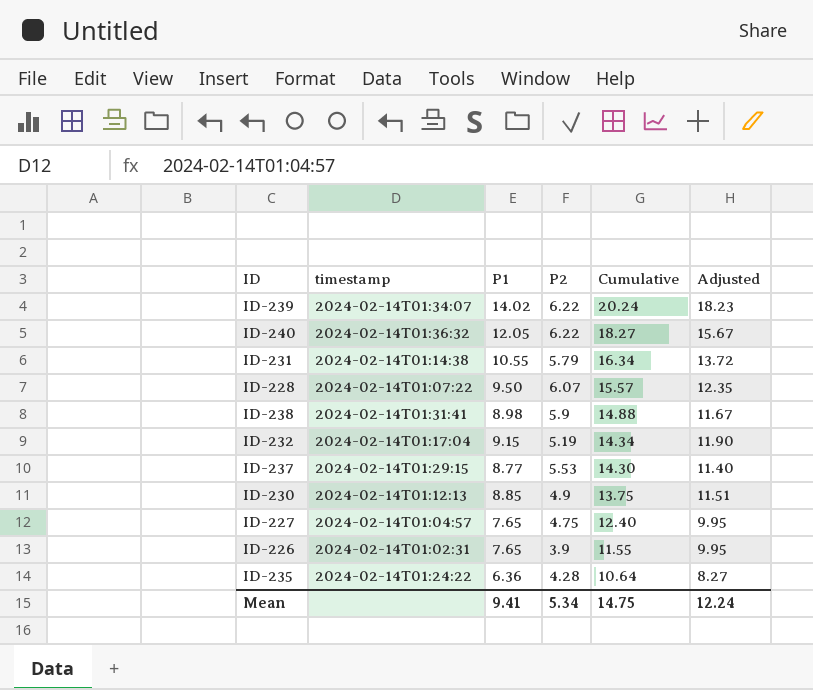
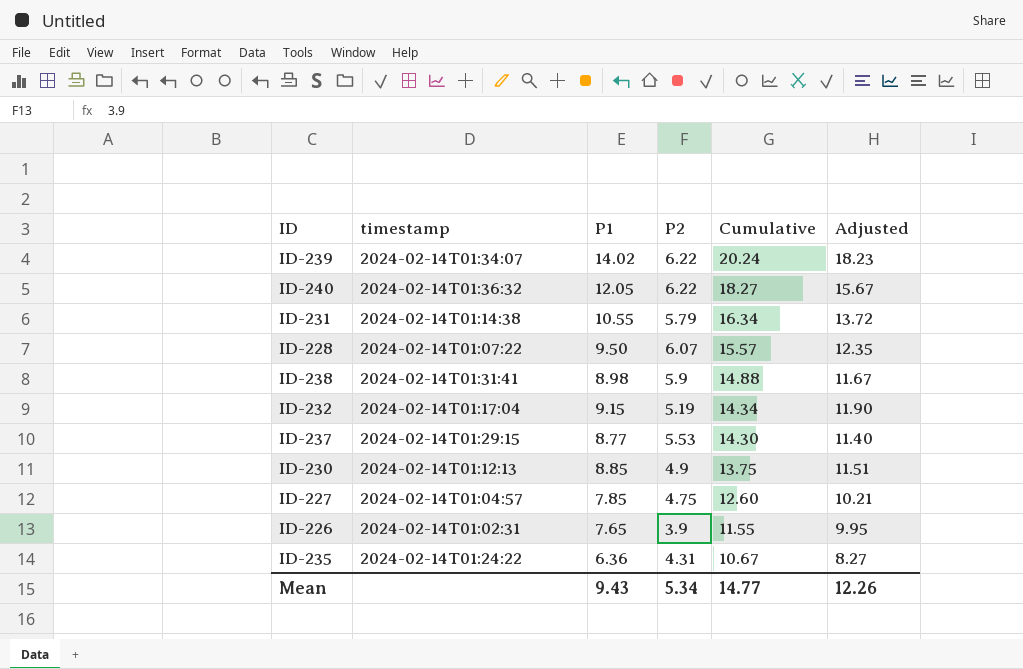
ID-227 | P1: 7.65 -> 7.85
ID-227 | Cumulative: 12.40 -> 12.60
ID-227 | Adjusted: 9.95 -> 10.21
ID-235 | P2: 4.28 -> 4.31
ID-235 | Cumulative: 10.64 -> 10.67
Mean | P1: 9.41 -> 9.43
Mean | Cumulative: 14.75 -> 14.77
Mean | Adjusted: 12.24 -> 12.26

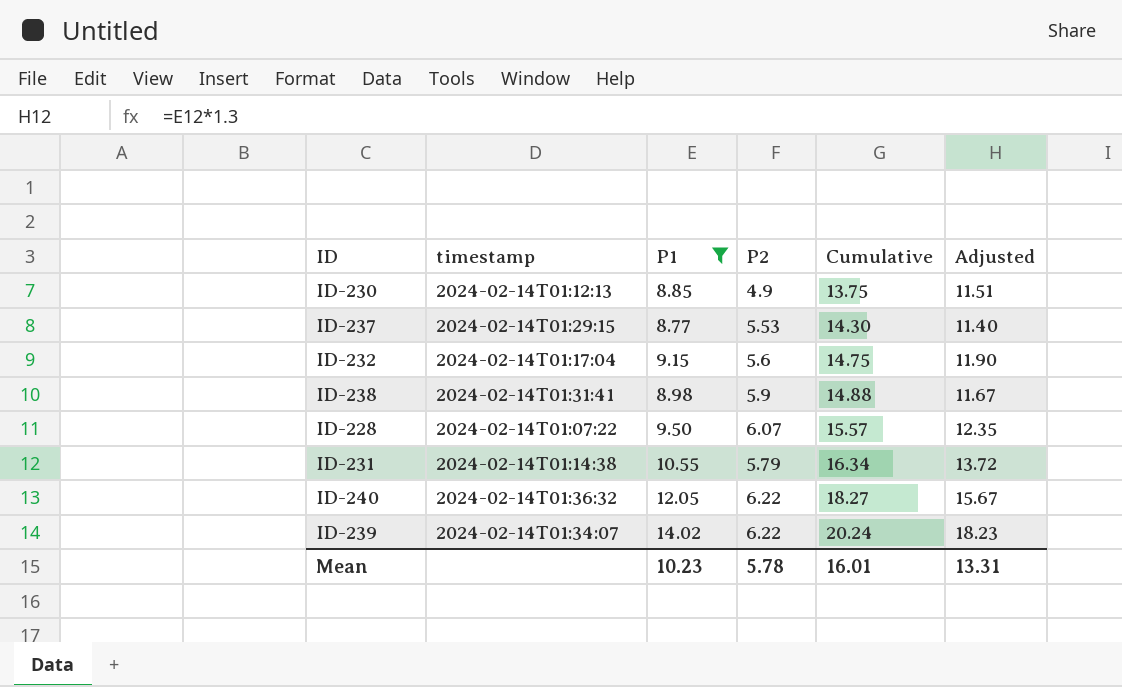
filter: none -> P1 >= 8.77
row order: Cumulative descending -> Cumulative ascending
ID-232 | P2: 5.19 -> 5.6
ID-232 | Cumulative: 14.34 -> 14.75
Mean | P1: 9.43 -> 10.23
Mean | P2: 5.34 -> 5.78
Mean | Cumulative: 14.77 -> 16.01
Mean | Adjusted: 12.26 -> 13.31

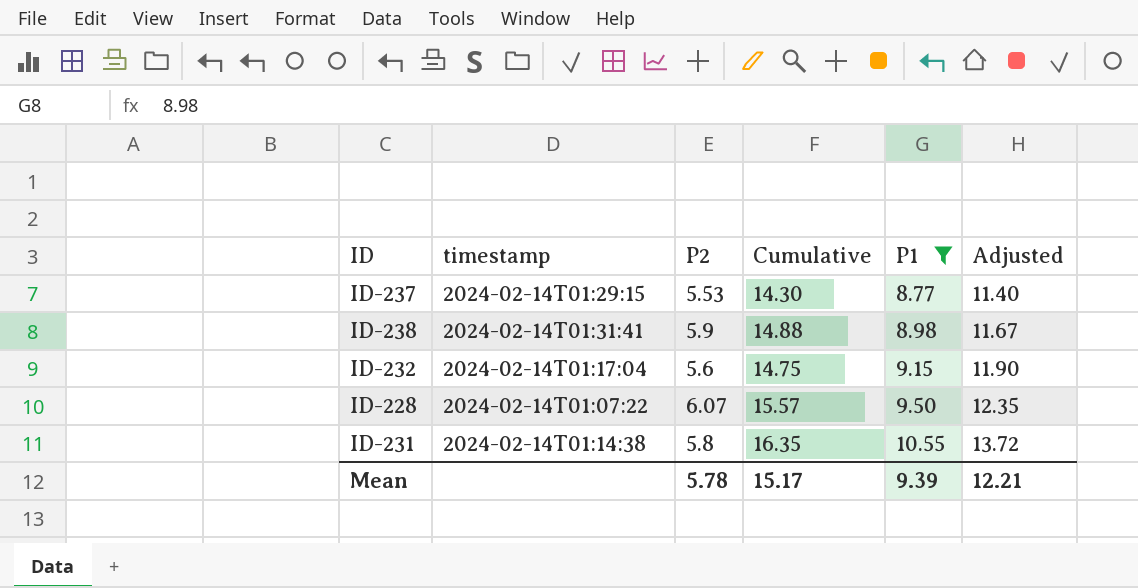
row order: Cumulative ascending -> P1 ascending
column P1 | position: 3 -> 5
row ID-230: 2024-02-14T01:12:13 | 8.85 | 4.9 | 13.75 | 11.51 -> none
row ID-240: 2024-02-14T01:36:32 | 12.05 | 6.22 | 18.27 | 15.67 -> none
row ID-239: 2024-02-14T01:34:07 | 14.02 | 6.22 | 20.24 | 18.23 -> none
ID-231 | P2: 5.79 -> 5.8
ID-231 | Cumulative: 16.34 -> 16.35
Mean | Cumulative: 16.01 -> 15.17
Mean | P1: 10.23 -> 9.39
Mean | Adjusted: 13.31 -> 12.21

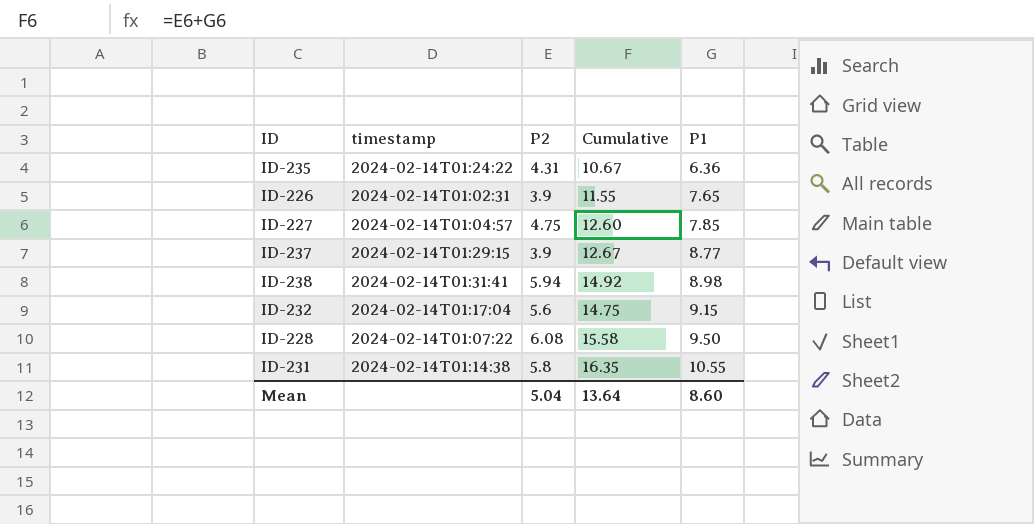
filter: P1 >= 8.77 -> none
column Adjusted | formula: [P1] * 1.3 -> none
ID-237 | P2: 5.53 -> 3.9
ID-237 | Cumulative: 14.30 -> 12.67
ID-238 | P2: 5.9 -> 5.94
ID-238 | Cumulative: 14.88 -> 14.92
ID-228 | P2: 6.07 -> 6.08
ID-228 | Cumulative: 15.57 -> 15.58
Mean | P2: 5.78 -> 5.04
Mean | Cumulative: 15.17 -> 13.64
Mean | P1: 9.39 -> 8.60

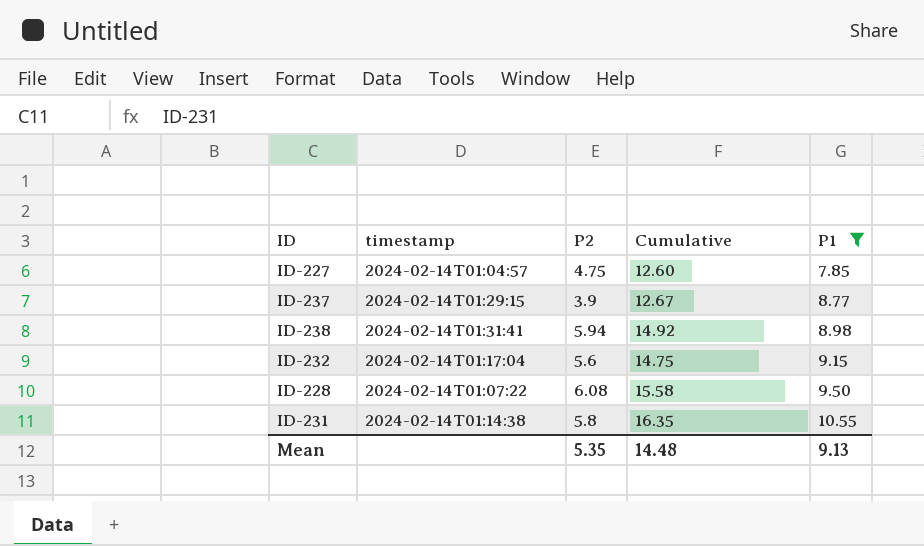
filter: none -> P1 >= 7.85
Mean | P2: 5.04 -> 5.35
Mean | Cumulative: 13.64 -> 14.48
Mean | P1: 8.60 -> 9.13

